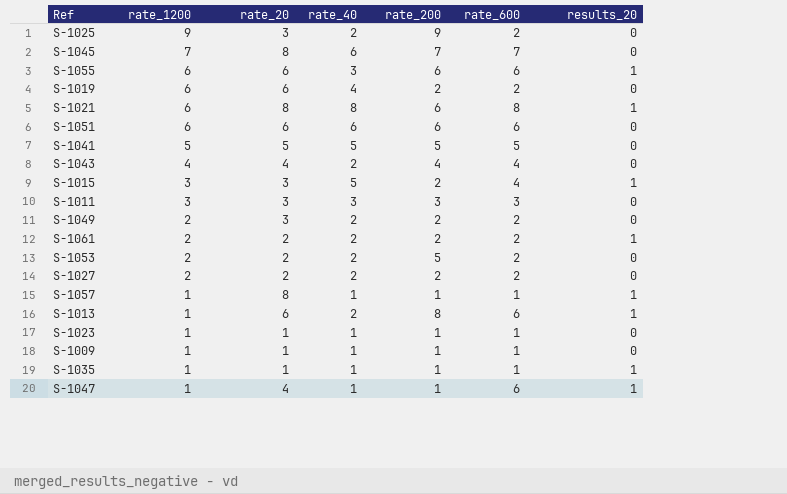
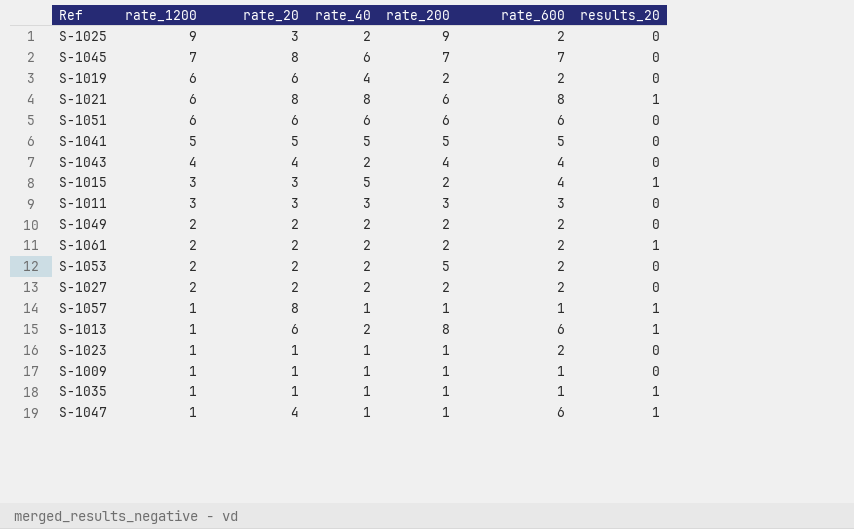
row S-1055: 6 | 6 | 3 | 6 | 6 | 1 -> none
S-1049 | rate_20: 3 -> 2
S-1023 | rate_600: 1 -> 2

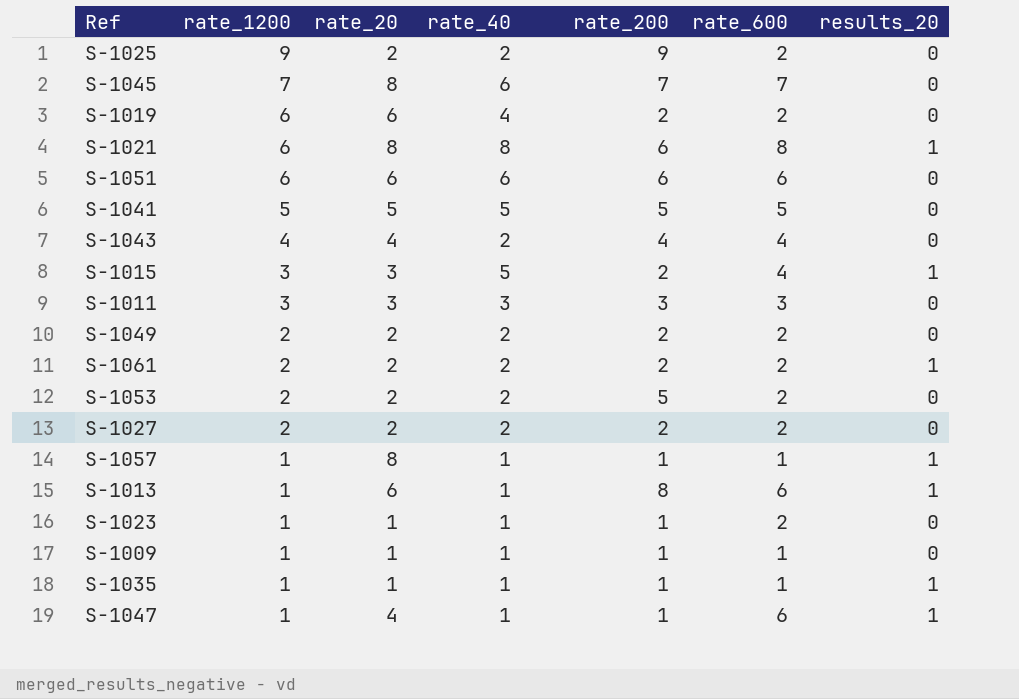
S-1025 | rate_20: 3 -> 2
S-1013 | rate_40: 2 -> 1

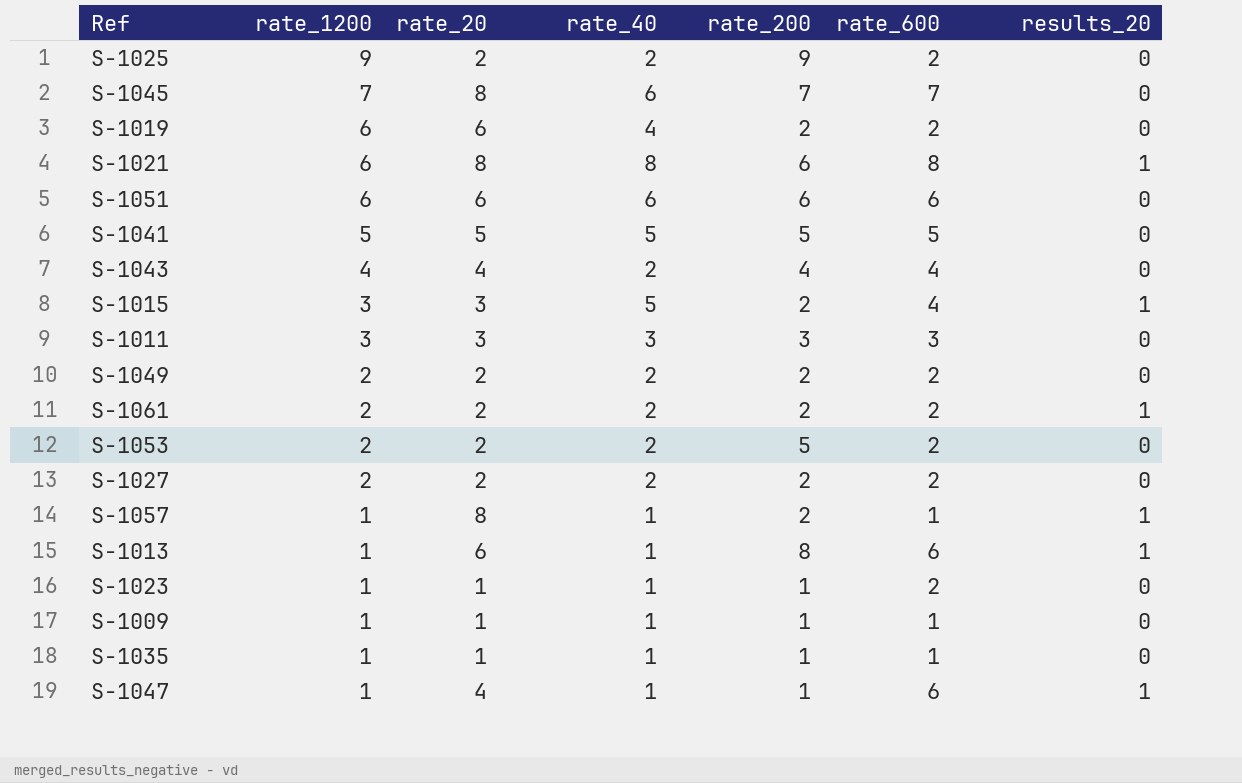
S-1057 | rate_200: 1 -> 2
S-1035 | results_20: 1 -> 0

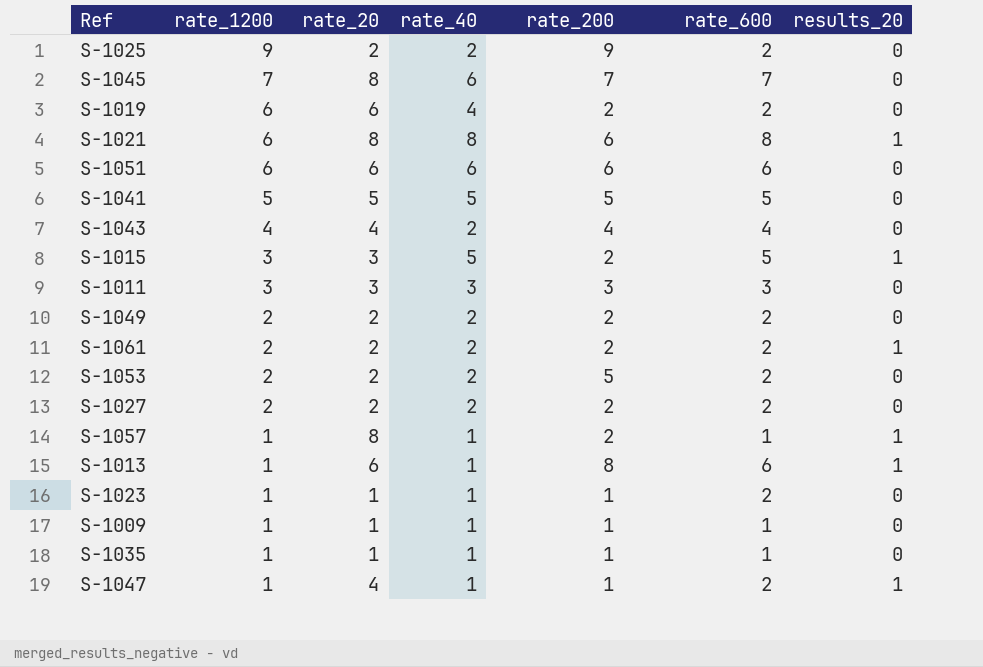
S-1015 | rate_600: 4 -> 5
S-1047 | rate_600: 6 -> 2

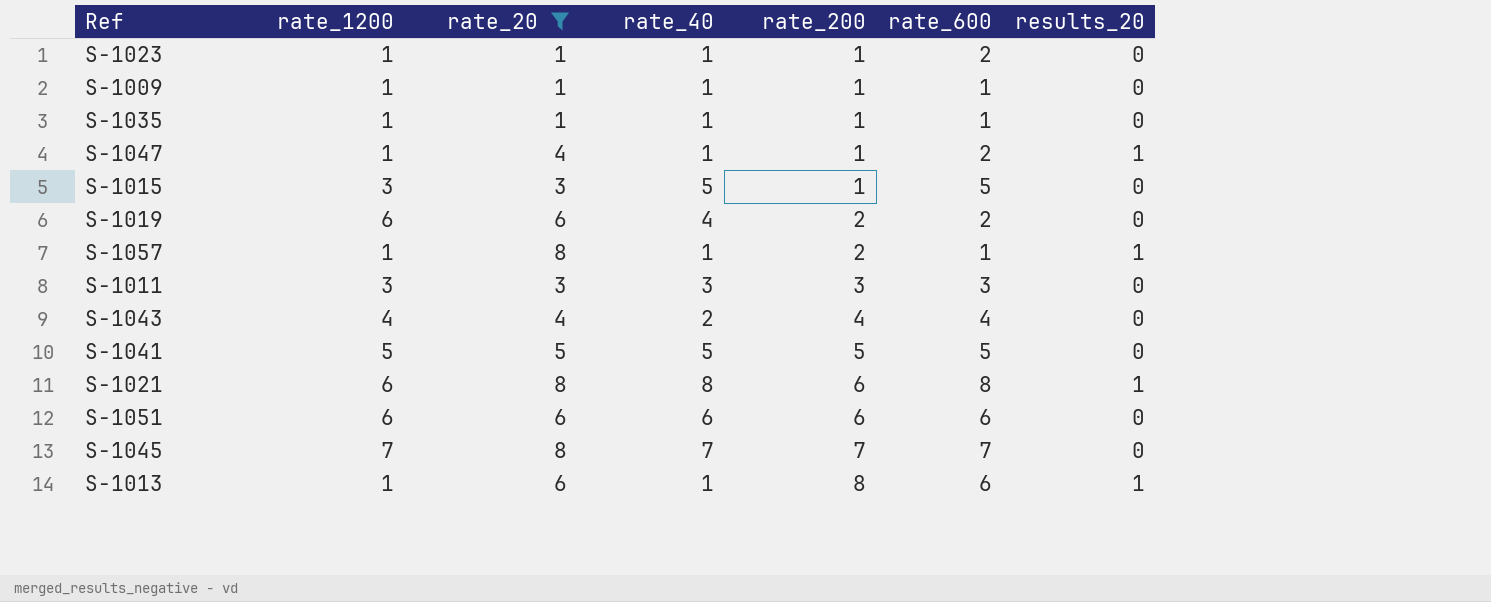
filter: none -> rate_20 != 2
row order: rate_1200 descending -> rate_200 ascending
S-1015 | rate_200: 2 -> 1
S-1015 | results_20: 1 -> 0
S-1045 | rate_40: 6 -> 7

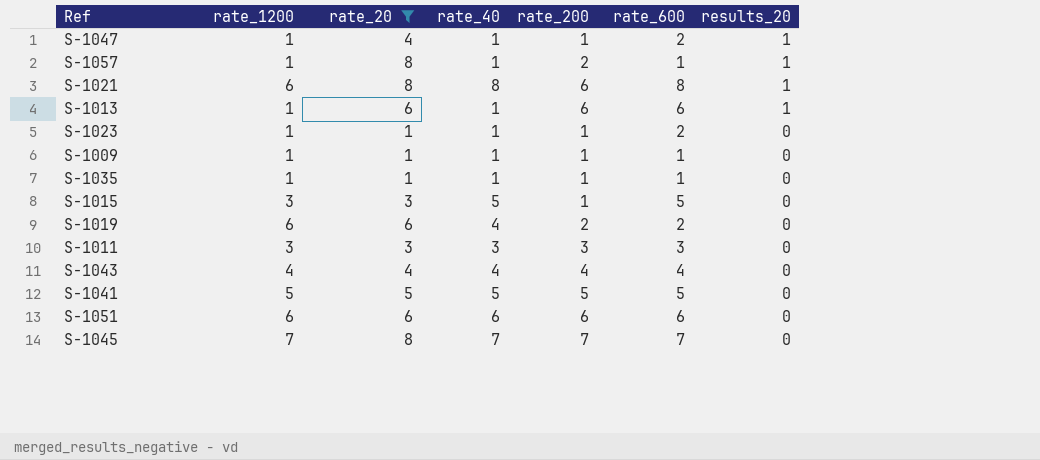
row order: rate_200 ascending -> results_20 descending
S-1013 | rate_200: 8 -> 6
S-1043 | rate_40: 2 -> 4

